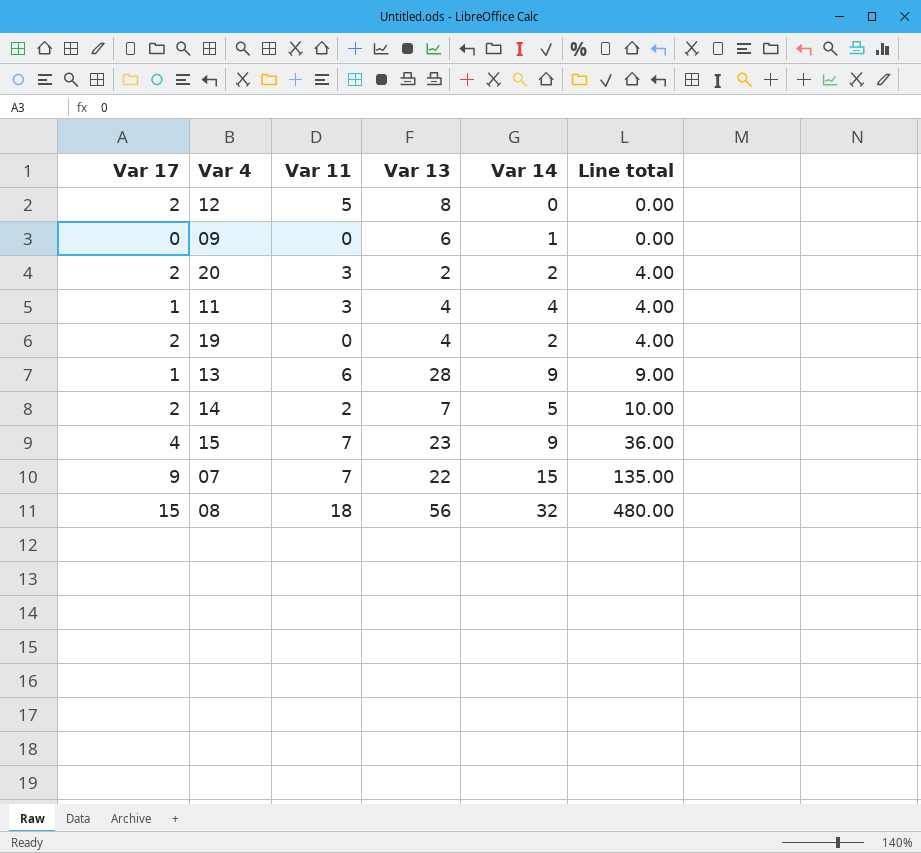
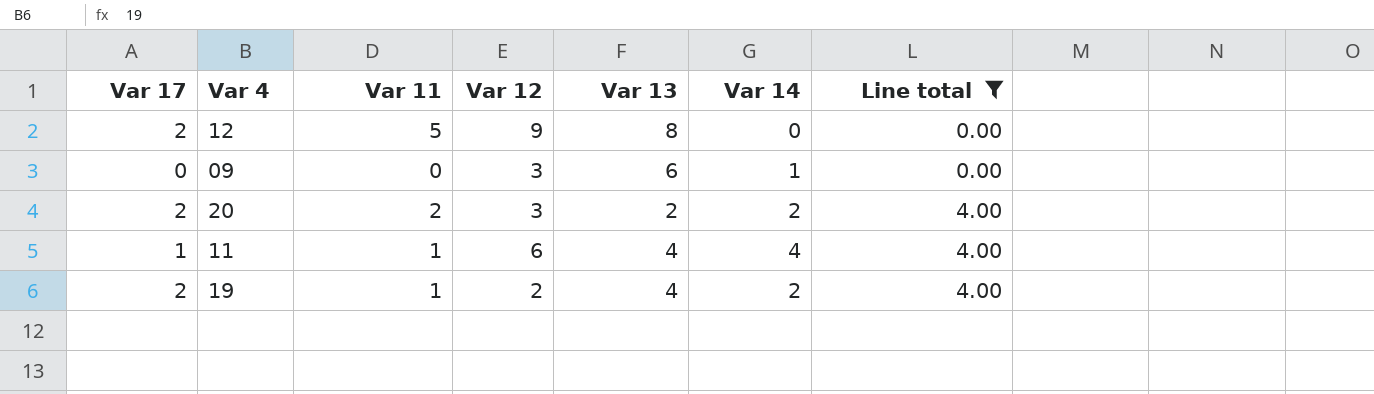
filter: none -> Line total <= 4.00
column Var 12 | position: none -> 4
20 | Var 11: 3 -> 2
11 | Var 11: 3 -> 1
19 | Var 11: 0 -> 1

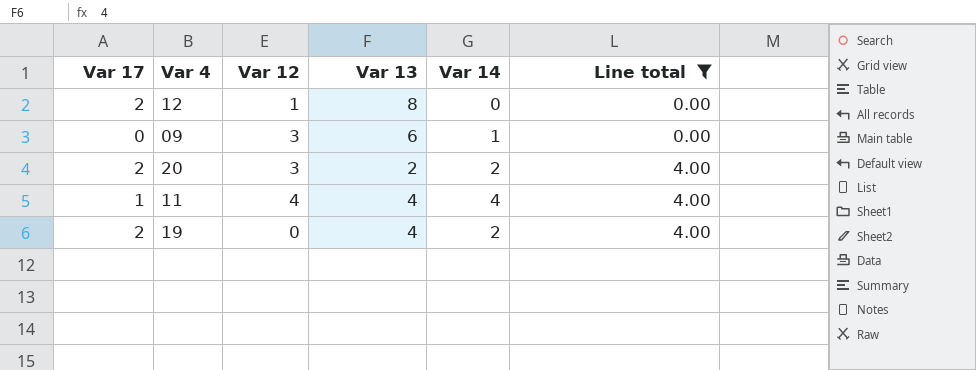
column Var 11 | position: 3 -> none
12 | Var 12: 9 -> 1
11 | Var 12: 6 -> 4
19 | Var 12: 2 -> 0

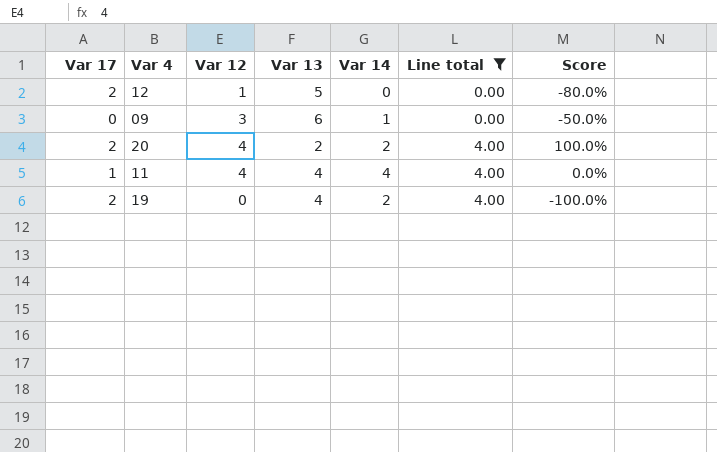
column Score | formula: none -> ([Var 12] - [Var 13]) / [Var 13]
12 | Var 13: 8 -> 5
20 | Var 12: 3 -> 4

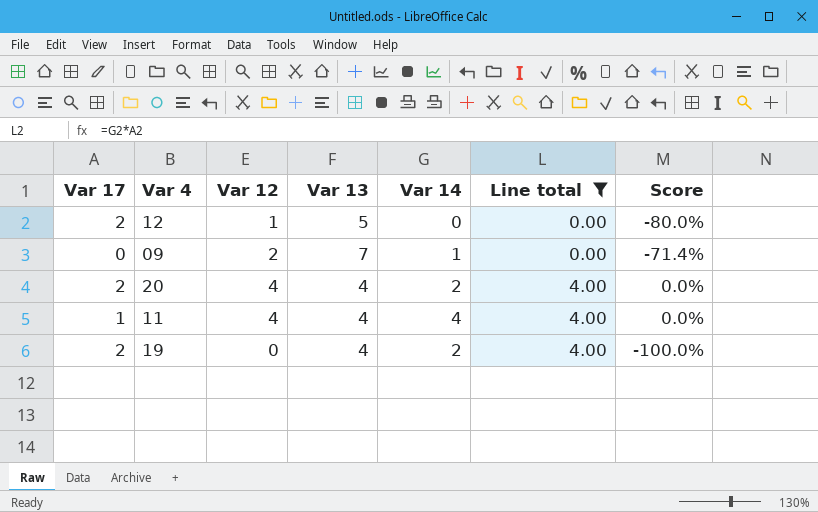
09 | Var 12: 3 -> 2
09 | Var 13: 6 -> 7
09 | Score: -50.0% -> -71.4%
20 | Var 13: 2 -> 4
20 | Score: 100.0% -> 0.0%

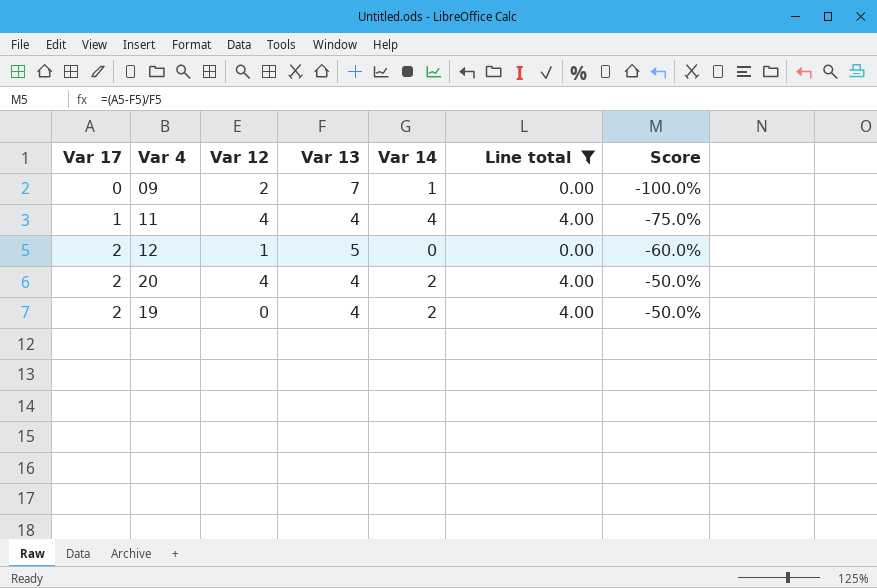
row order: Line total ascending -> Var 17 ascending
column Score | formula: ([Var 12] - [Var 13]) / [Var 13] -> ([Var 17] - [Var 13]) / [Var 13]

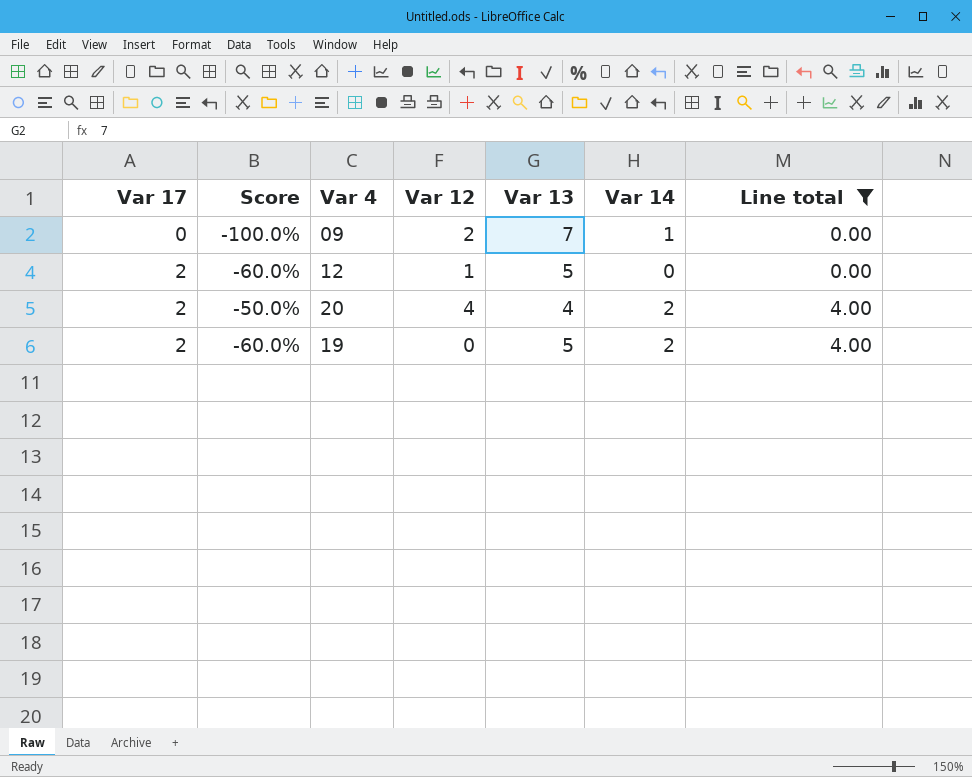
column Score | position: 7 -> 2
row 11: 1 | 4 | 4 | 4 | 4.00 | -75.0% -> none
19 | Score: -50.0% -> -60.0%
19 | Var 13: 4 -> 5

